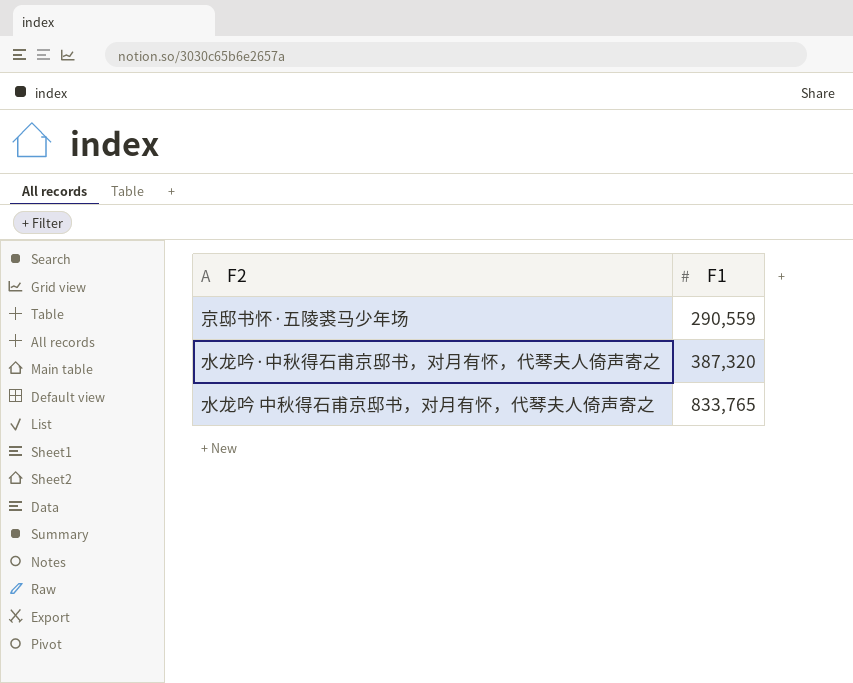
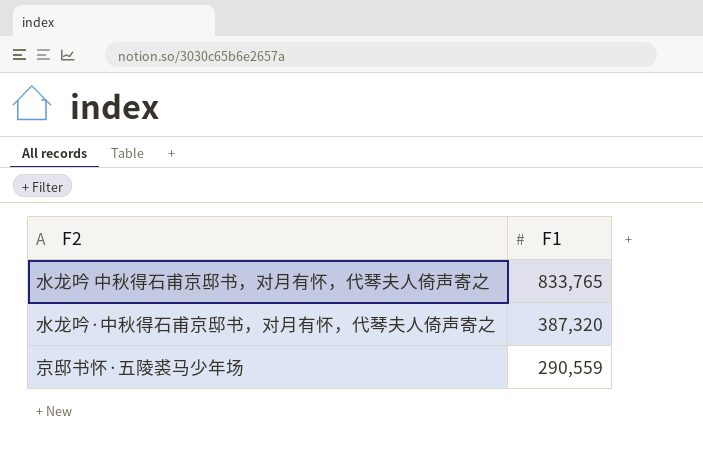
row order: F1 ascending -> F1 descending

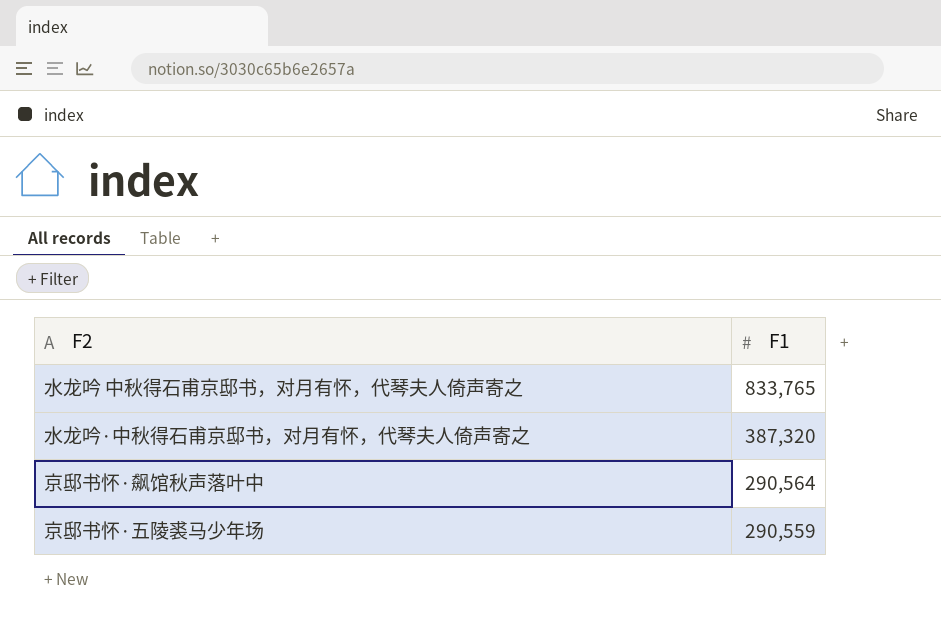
row 京邸书怀·飙馆秋声落叶中: none -> 290,564

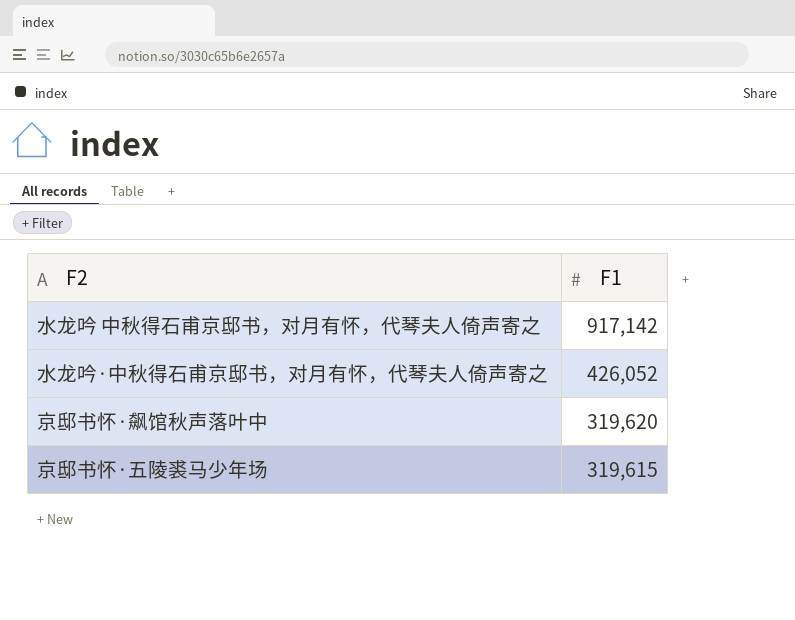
水龙吟 中秋得石甫京邸书，对月有怀，代琴夫人倚声寄之 | F1: 833,765 -> 917,142
水龙吟·中秋得石甫京邸书，对月有怀，代琴夫人倚声寄之 | F1: 387,320 -> 426,052
京邸书怀·飙馆秋声落叶中 | F1: 290,564 -> 319,620
京邸书怀·五陵裘马少年场 | F1: 290,559 -> 319,615

